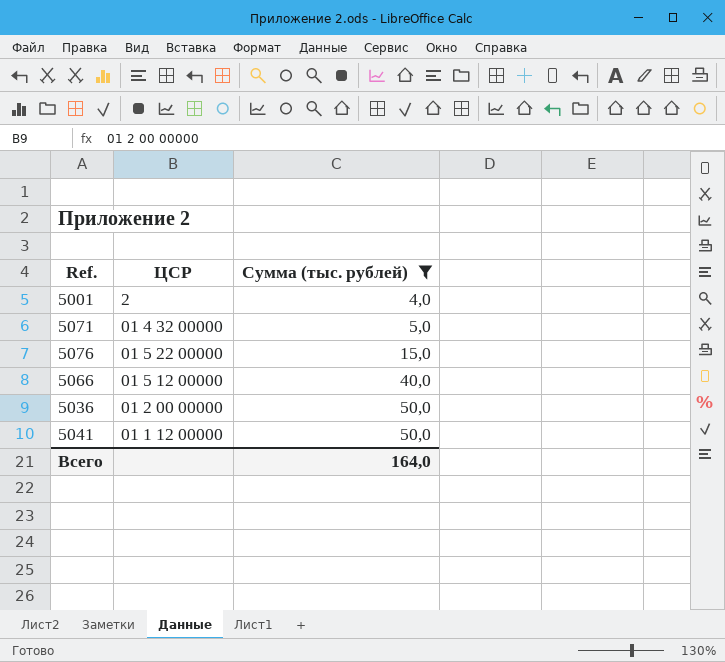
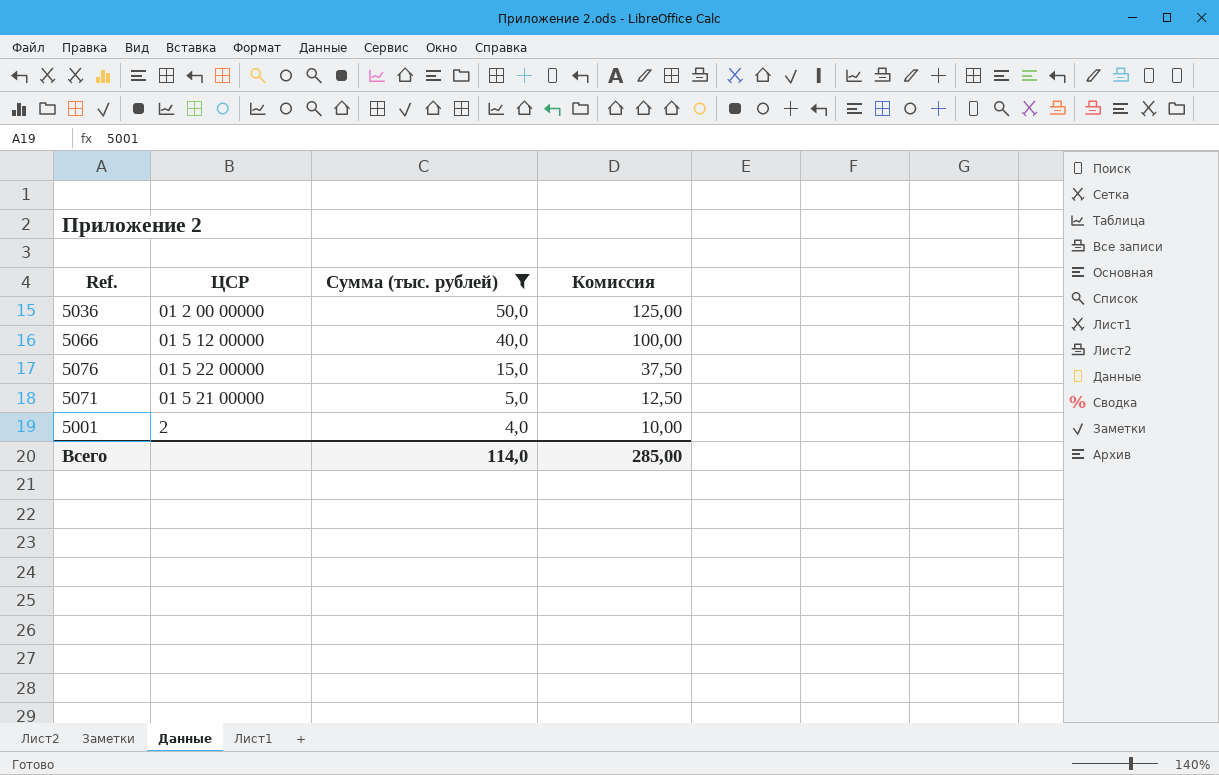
row order: Сумма (тыс. рублей) ascending -> Сумма (тыс. рублей) descending
column Комиссия | formula: none -> [Сумма (тыс. рублей)] * 2,5
row 5041: 01 1 12 00000 | 50,0 -> none
5071 | ЦСР: 01 4 32 00000 -> 01 5 21 00000
Всего | Сумма (тыс. рублей): 164,0 -> 114,0

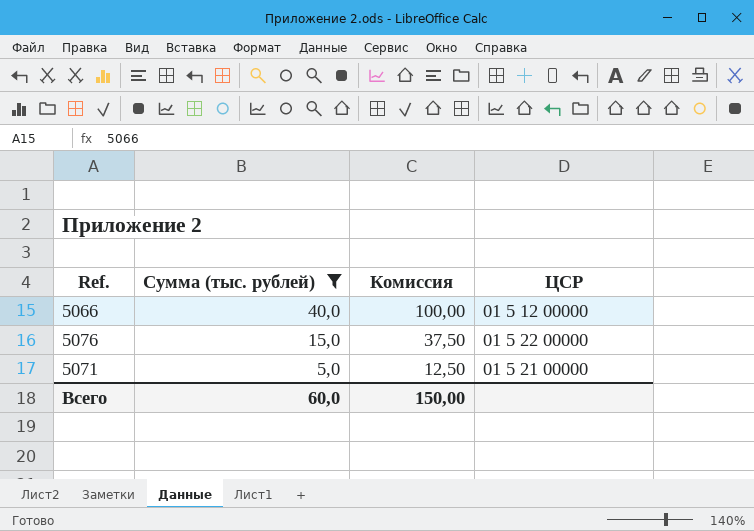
column ЦСР | position: 2 -> 4
row 5036: 01 2 00 00000 | 50,0 | 125,00 -> none
row 5001: 2 | 4,0 | 10,00 -> none
Всего | Сумма (тыс. рублей): 114,0 -> 60,0
Всего | Комиссия: 285,00 -> 150,00

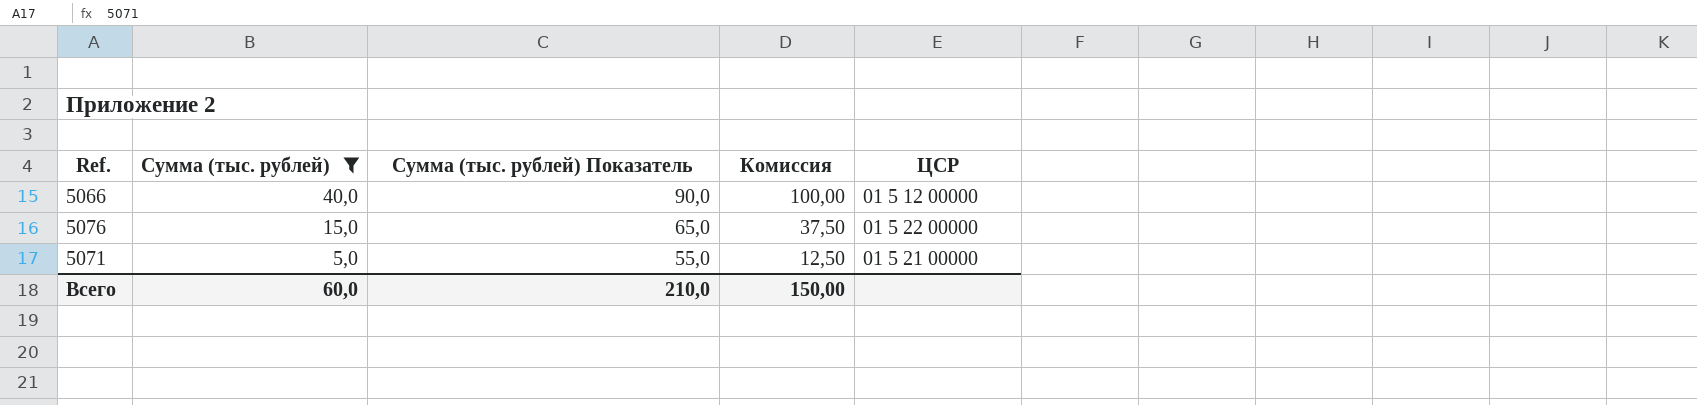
column Сумма (тыс. рублей) Показатель | formula: none -> [Сумма (тыс. рублей)] + 50

